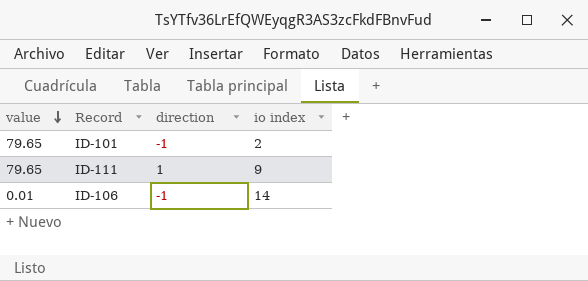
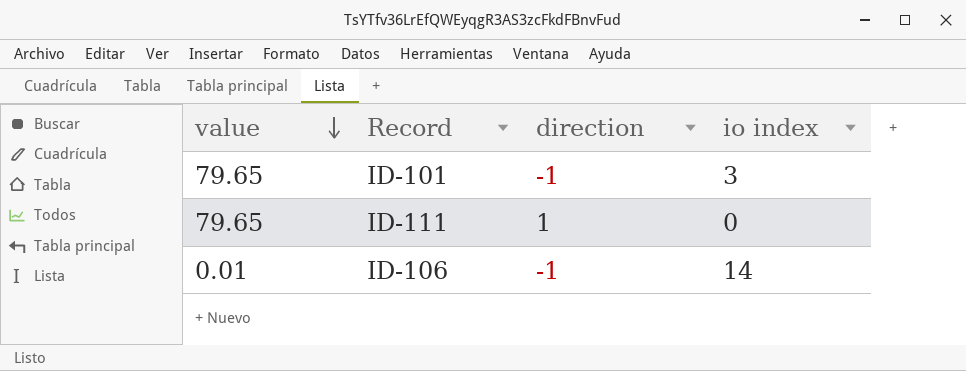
ID-101 | io index: 2 -> 3
ID-111 | io index: 9 -> 0

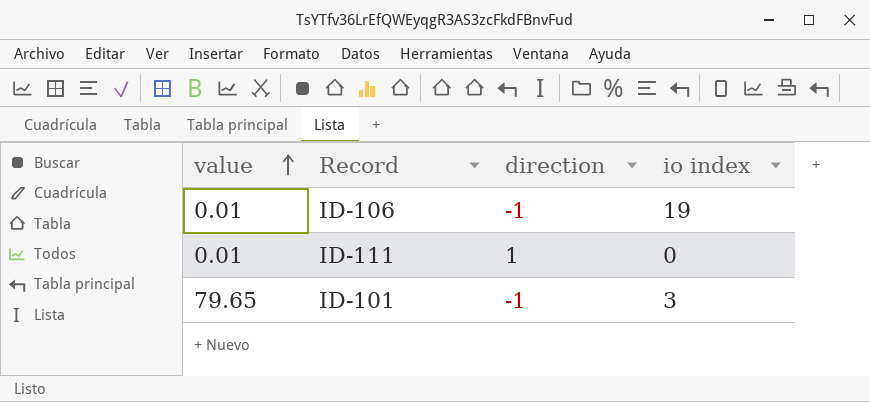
row order: value descending -> value ascending
ID-106 | io index: 14 -> 19
ID-111 | value: 79.65 -> 0.01

